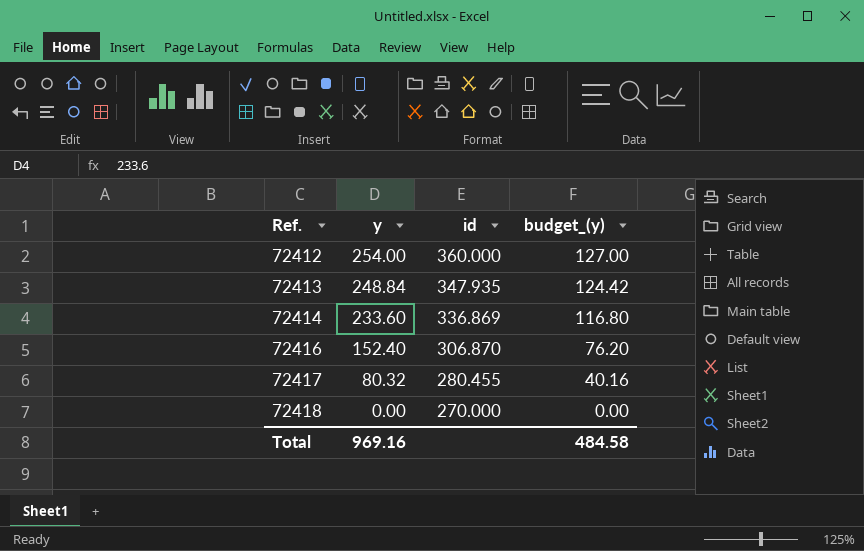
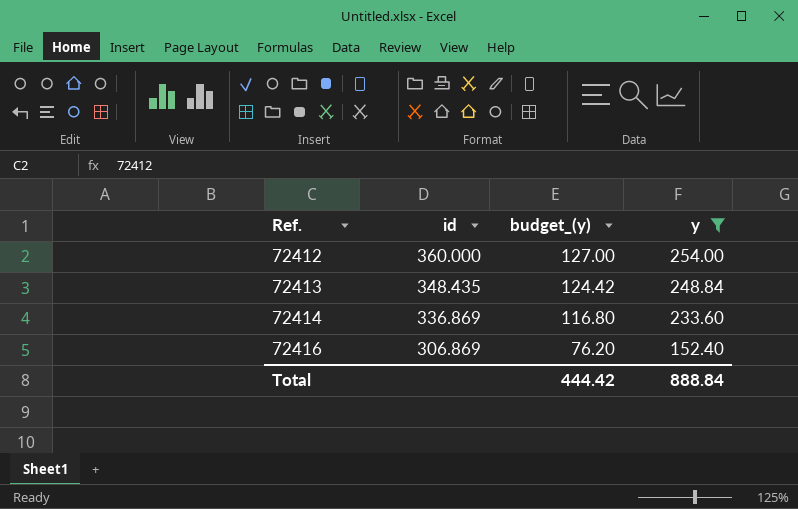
filter: none -> y >= 152.40
column y | position: 2 -> 4
72413 | id: 347.935 -> 348.435
72416 | id: 306.870 -> 306.869
Total | budget_(y): 484.58 -> 444.42
Total | y: 969.16 -> 888.84

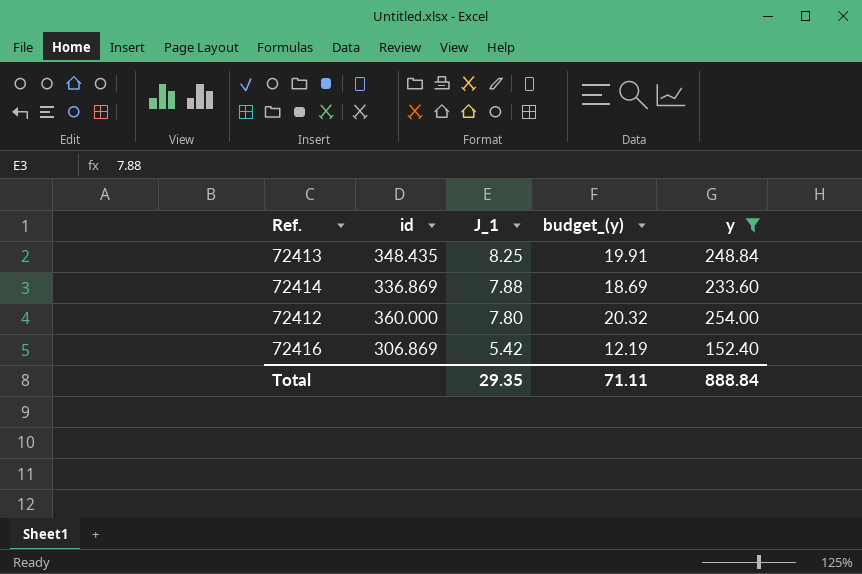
row order: Ref. ascending -> J_1 descending
column J_1 | position: none -> 3
column budget_(y) | formula: [y] * 0.5 -> [y] * 0.08
Total | budget_(y): 444.42 -> 71.11

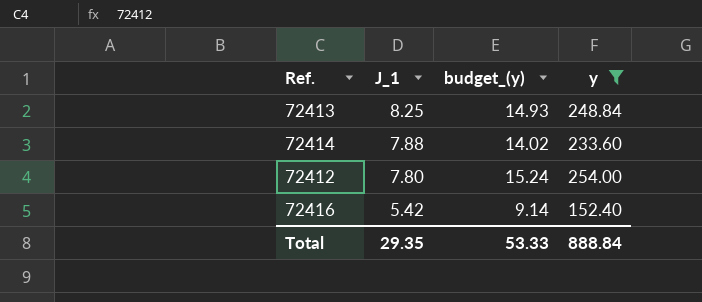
column id | position: 2 -> none
column budget_(y) | formula: [y] * 0.08 -> [y] * 0.06
Total | budget_(y): 71.11 -> 53.33

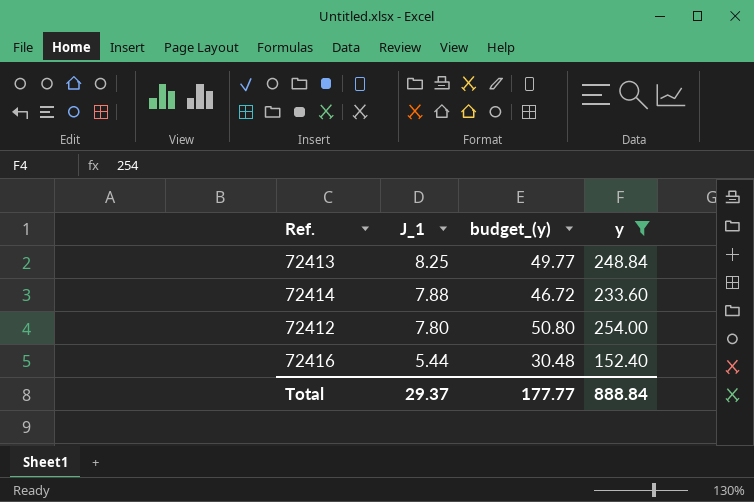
column budget_(y) | formula: [y] * 0.06 -> [y] * 0.2
72416 | J_1: 5.42 -> 5.44
Total | J_1: 29.35 -> 29.37
Total | budget_(y): 53.33 -> 177.77

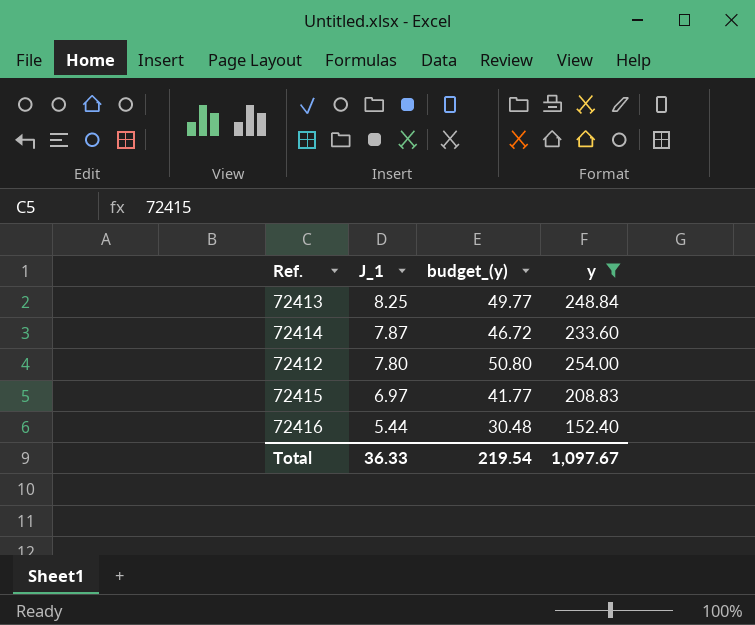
72414 | J_1: 7.88 -> 7.87
row 72415: none -> 6.97 | 41.77 | 208.83
Total | J_1: 29.37 -> 36.33
Total | budget_(y): 177.77 -> 219.54
Total | y: 888.84 -> 1,097.67

